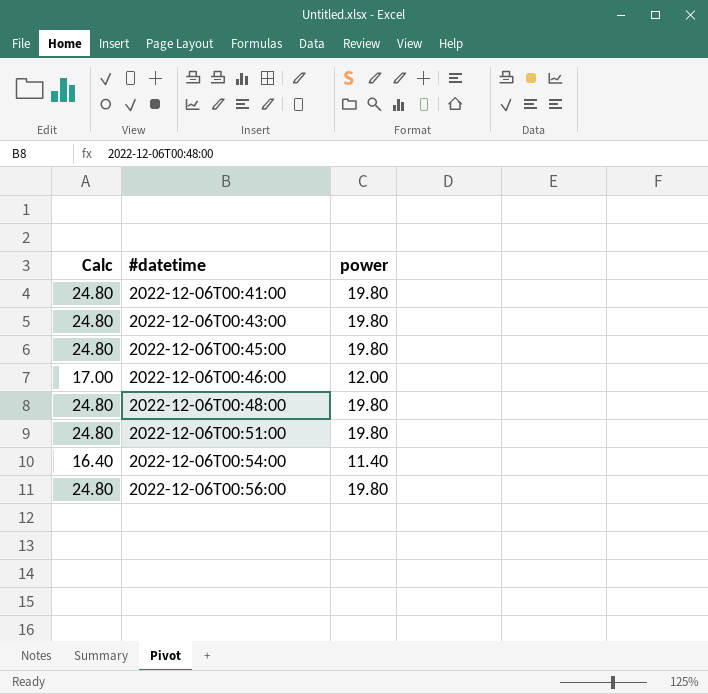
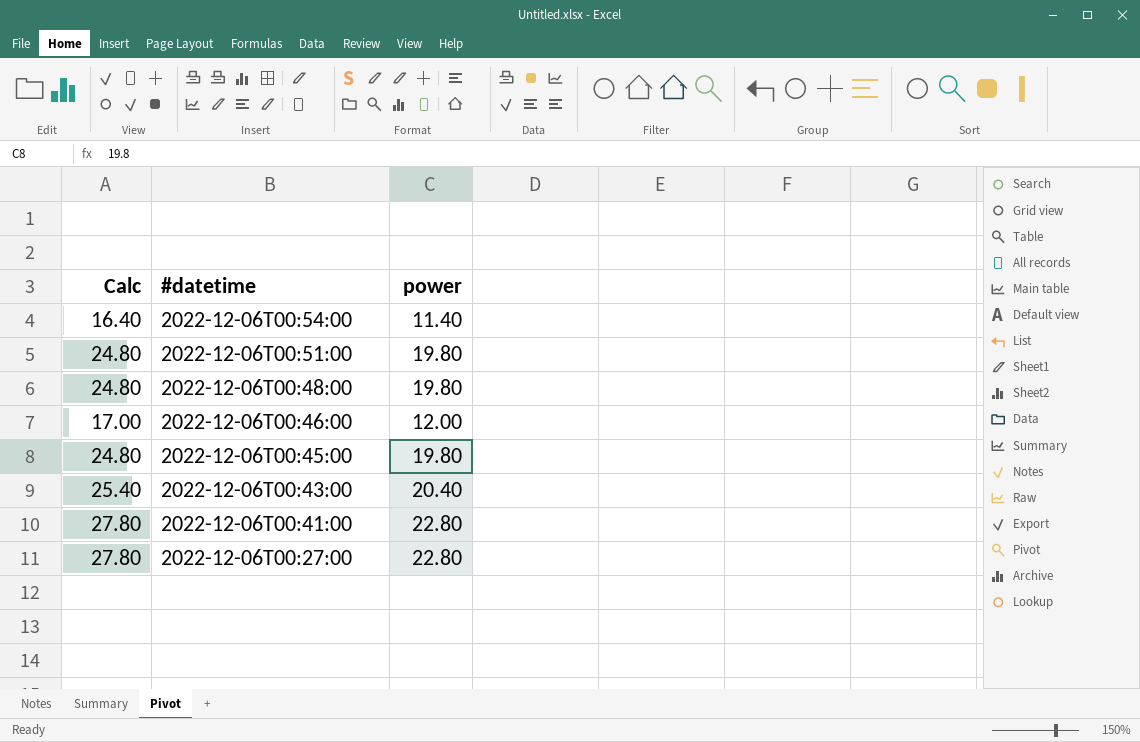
row order: #datetime ascending -> #datetime descending
row 2022-12-06T00:56:00: 24.80 | 19.80 -> none
2022-12-06T00:43:00 | Calc: 24.80 -> 25.40
2022-12-06T00:43:00 | power: 19.80 -> 20.40
2022-12-06T00:41:00 | Calc: 24.80 -> 27.80
2022-12-06T00:41:00 | power: 19.80 -> 22.80
row 2022-12-06T00:27:00: none -> 27.80 | 22.80

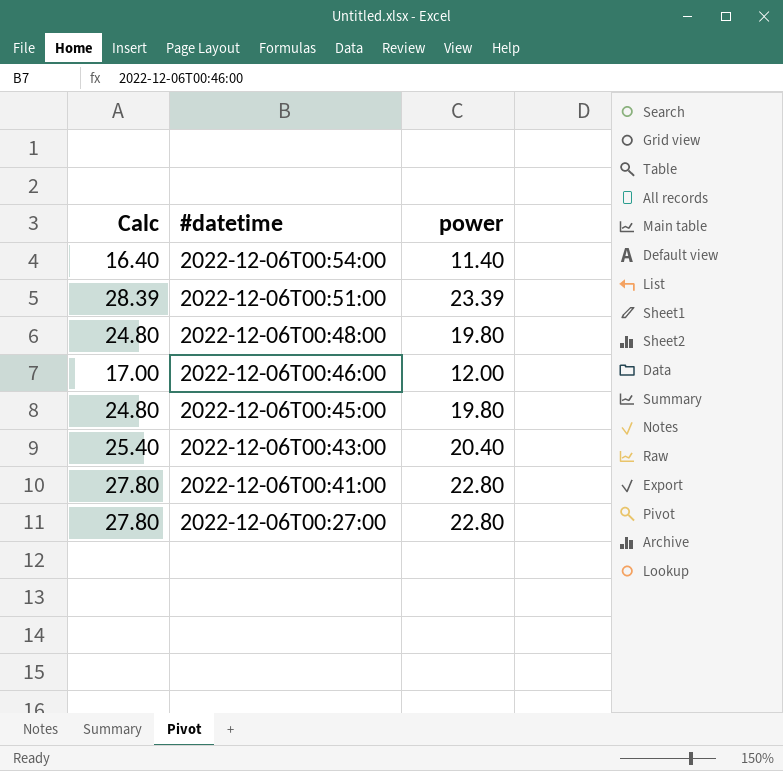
2022-12-06T00:51:00 | Calc: 24.80 -> 28.39
2022-12-06T00:51:00 | power: 19.80 -> 23.39

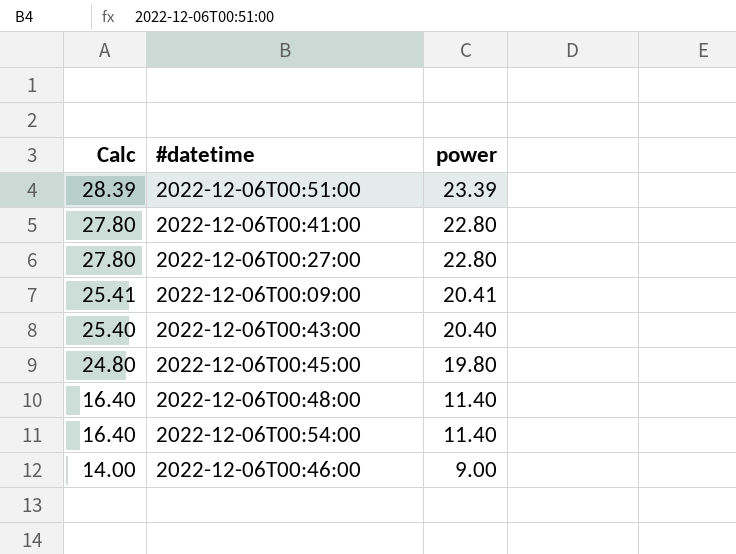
row order: #datetime descending -> Calc descending
row 2022-12-06T00:09:00: none -> 25.41 | 20.41
2022-12-06T00:48:00 | Calc: 24.80 -> 16.40
2022-12-06T00:48:00 | power: 19.80 -> 11.40
2022-12-06T00:46:00 | Calc: 17.00 -> 14.00
2022-12-06T00:46:00 | power: 12.00 -> 9.00

